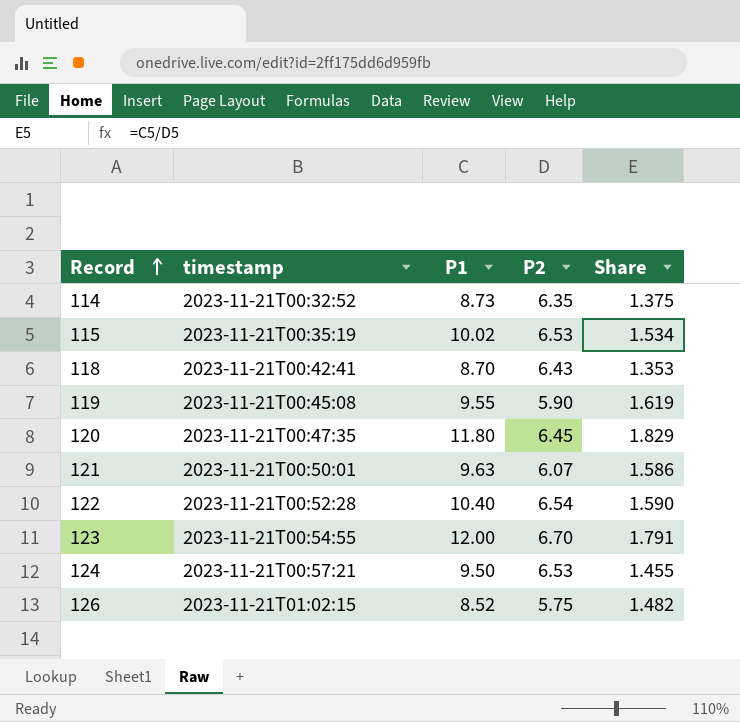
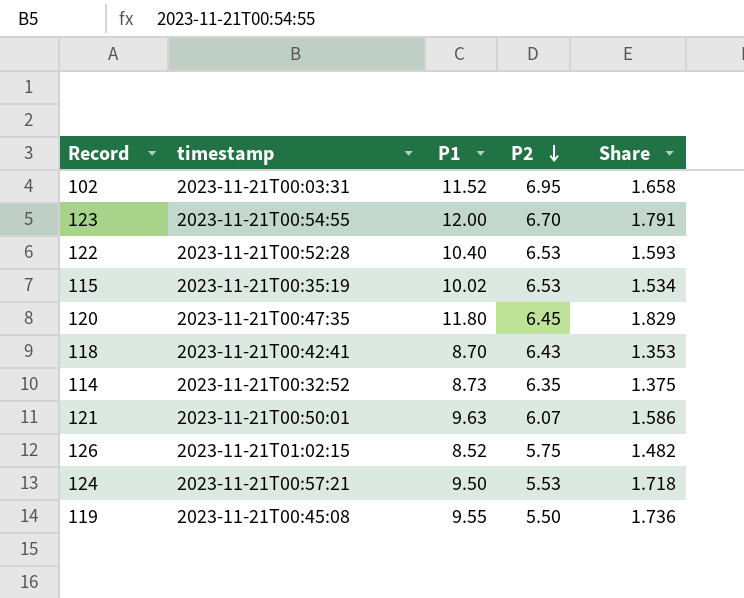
row order: Record ascending -> P2 descending
row 102: none -> 2023-11-21T00:03:31 | 11.52 | 6.95 | 1.658
122 | P2: 6.54 -> 6.53
122 | Share: 1.590 -> 1.593
124 | P2: 6.53 -> 5.53
124 | Share: 1.455 -> 1.718
119 | P2: 5.90 -> 5.50
119 | Share: 1.619 -> 1.736

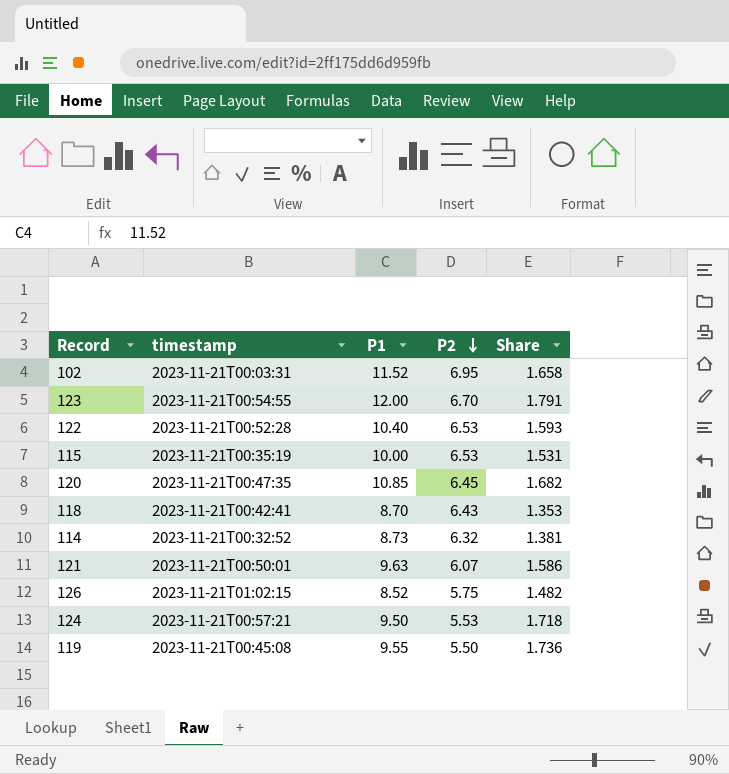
115 | P1: 10.02 -> 10.00
115 | Share: 1.534 -> 1.531
120 | P1: 11.80 -> 10.85
120 | Share: 1.829 -> 1.682
114 | P2: 6.35 -> 6.32
114 | Share: 1.375 -> 1.381

